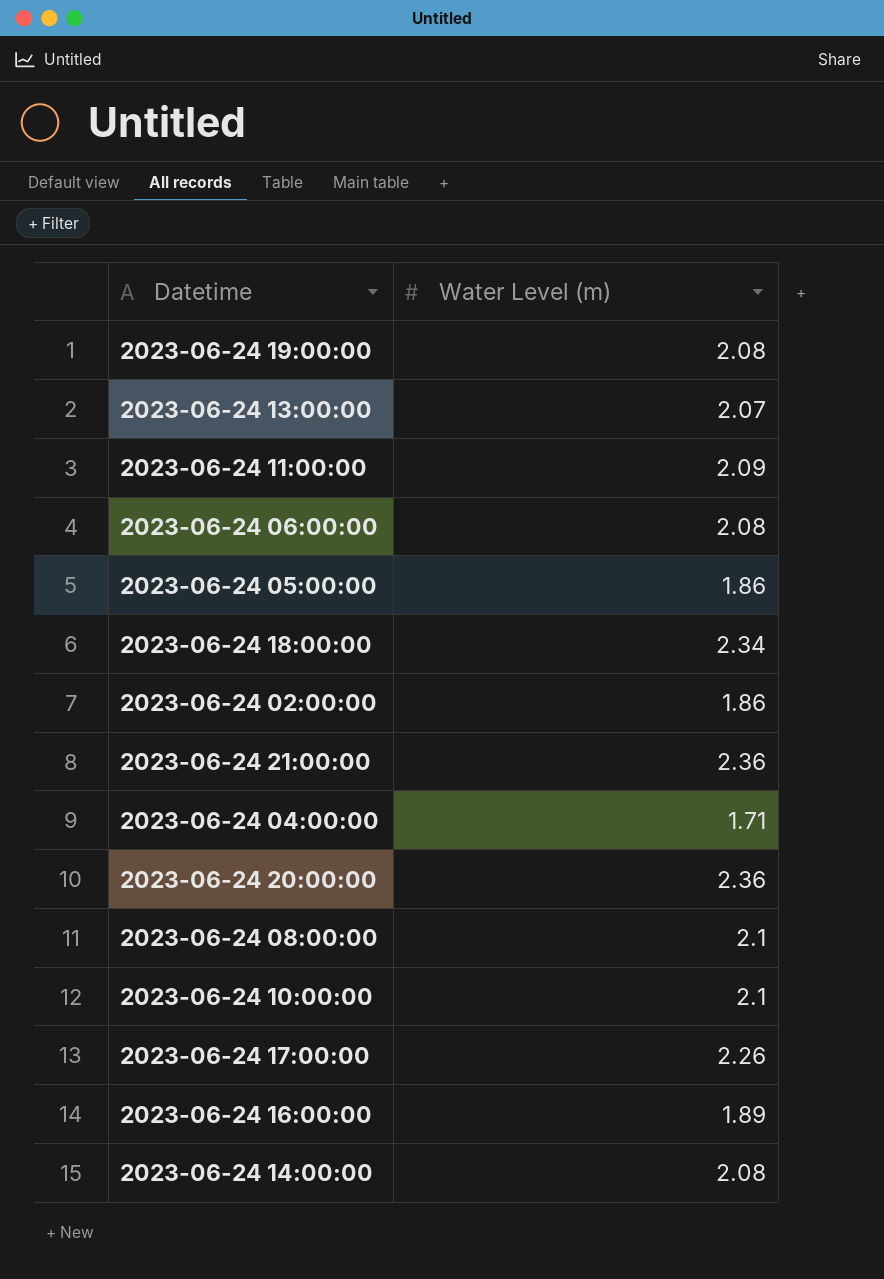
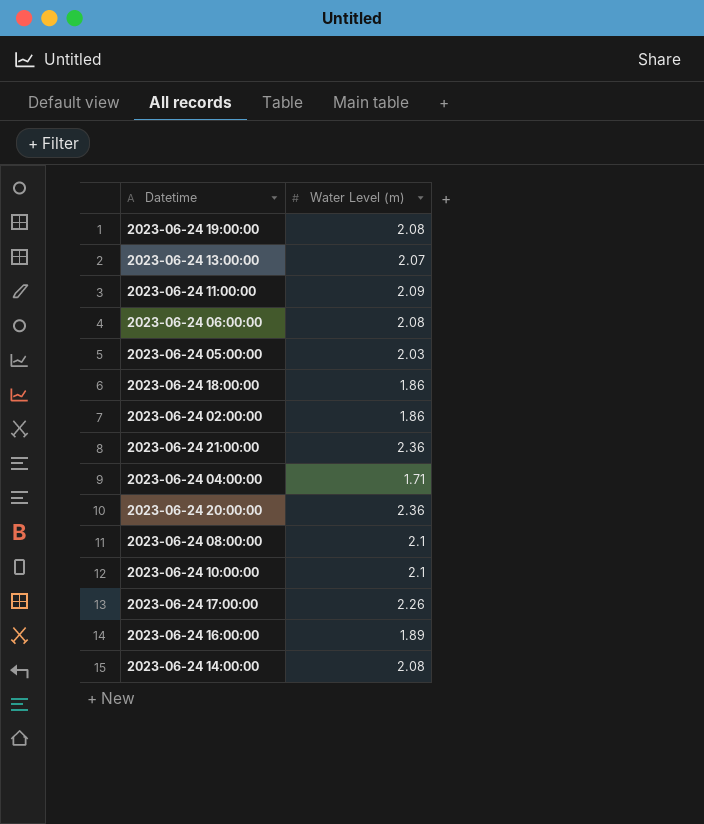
2023-06-24 05:00:00 | Water Level (m): 1.86 -> 2.03
2023-06-24 18:00:00 | Water Level (m): 2.34 -> 1.86

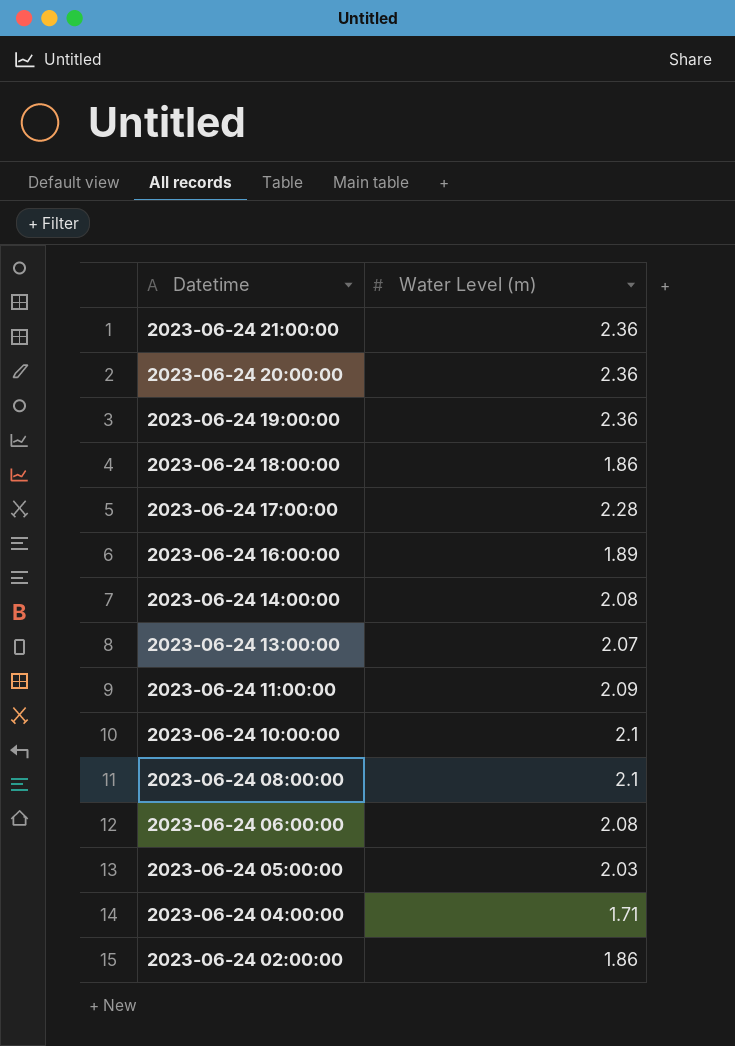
row order: none -> Datetime descending
2023-06-24 19:00:00 | Water Level (m): 2.08 -> 2.36
2023-06-24 17:00:00 | Water Level (m): 2.26 -> 2.28

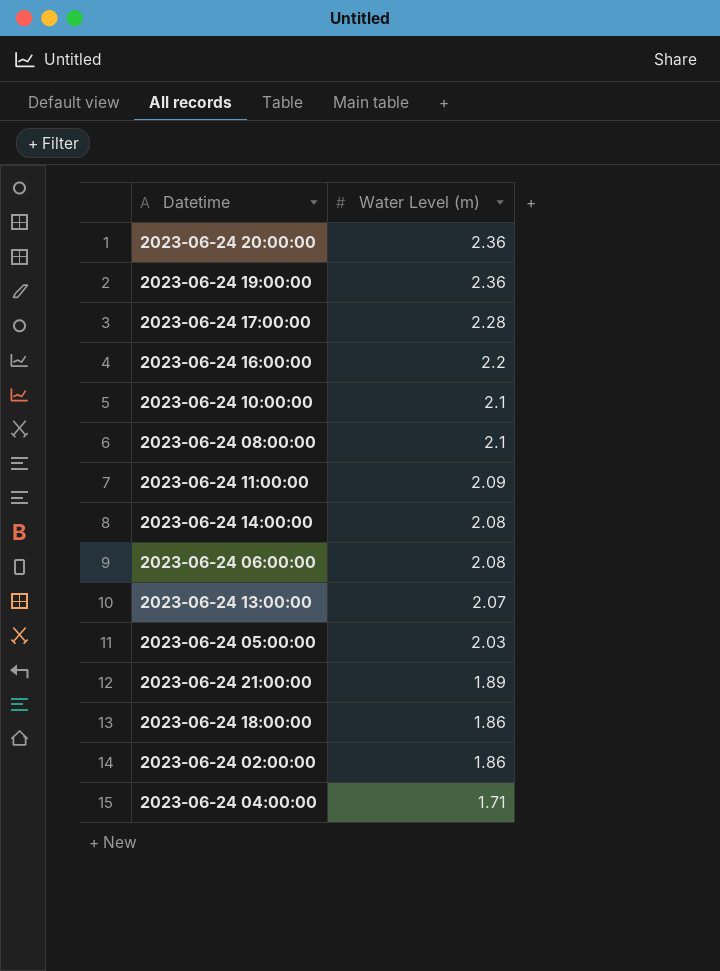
row order: Datetime descending -> Water Level (m) descending
2023-06-24 16:00:00 | Water Level (m): 1.89 -> 2.2
2023-06-24 21:00:00 | Water Level (m): 2.36 -> 1.89

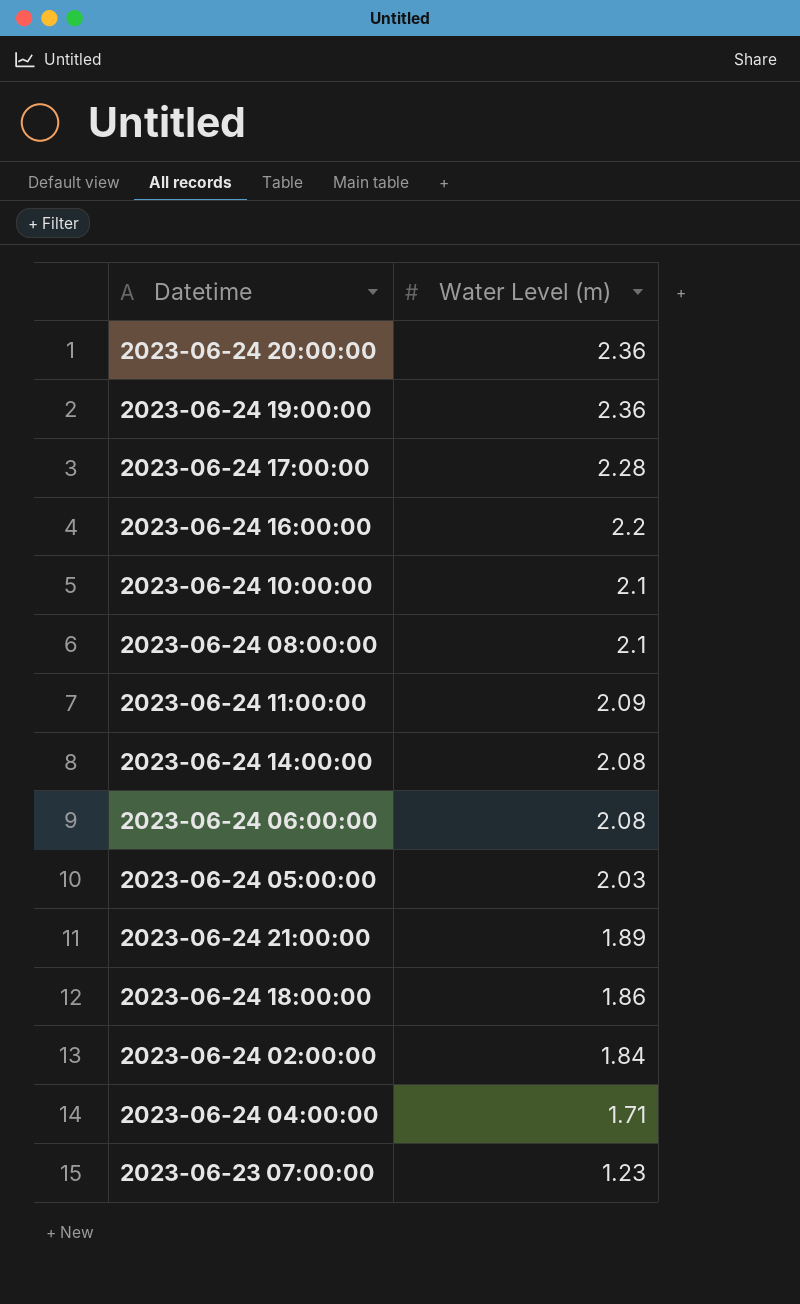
row 2023-06-24 13:00:00: 2.07 -> none
2023-06-24 02:00:00 | Water Level (m): 1.86 -> 1.84
row 2023-06-23 07:00:00: none -> 1.23

